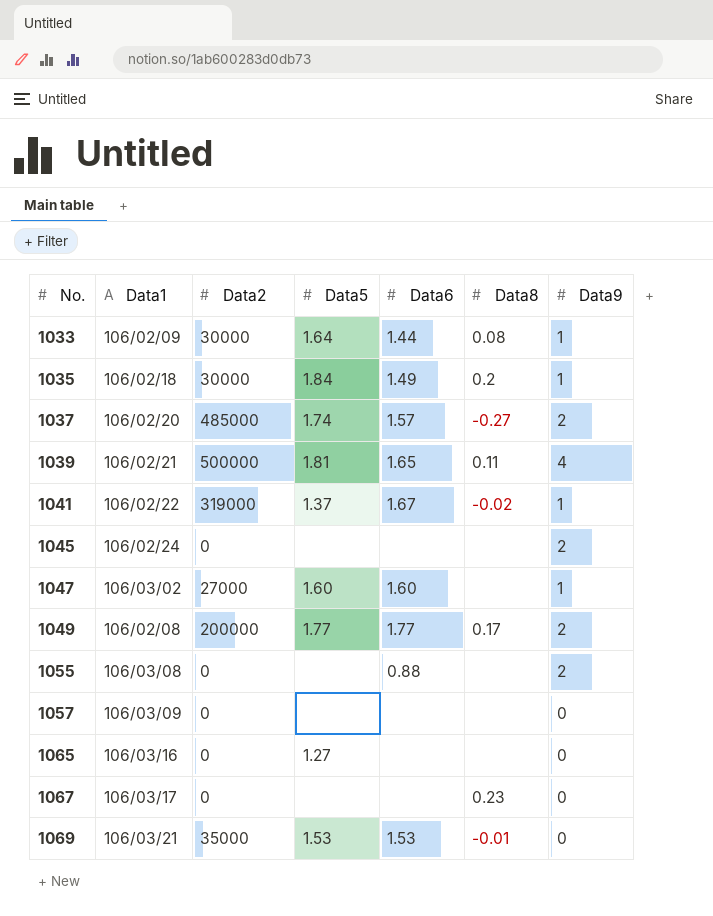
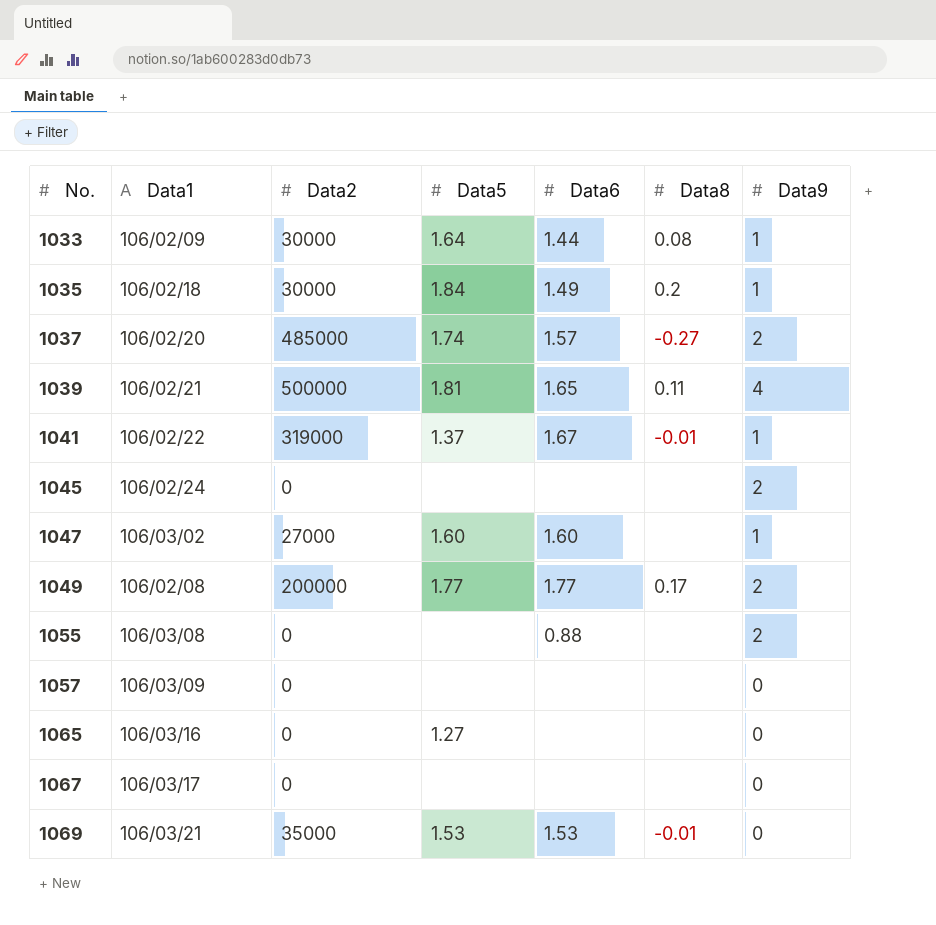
1041 | Data8: -0.02 -> -0.01
1067 | Data8: 0.23 -> none

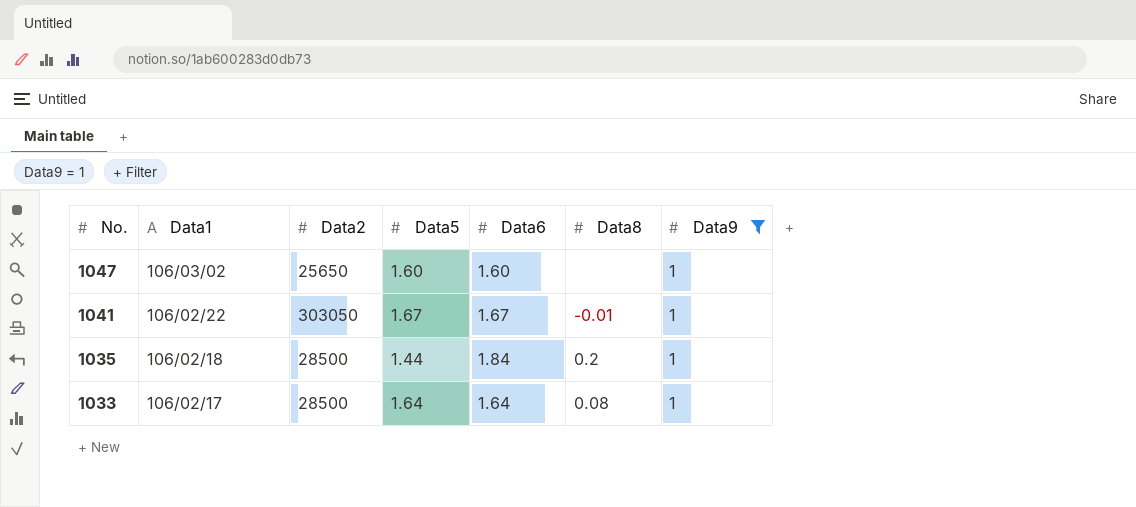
filter: none -> Data9 = 1
row order: No. ascending -> No. descending
1047 | Data2: 27000 -> 25650
1041 | Data2: 319000 -> 303050
1041 | Data5: 1.37 -> 1.67
1035 | Data2: 30000 -> 28500
1035 | Data5: 1.84 -> 1.44
1035 | Data6: 1.49 -> 1.84
1033 | Data1: 106/02/09 -> 106/02/17
1033 | Data2: 30000 -> 28500
1033 | Data6: 1.44 -> 1.64

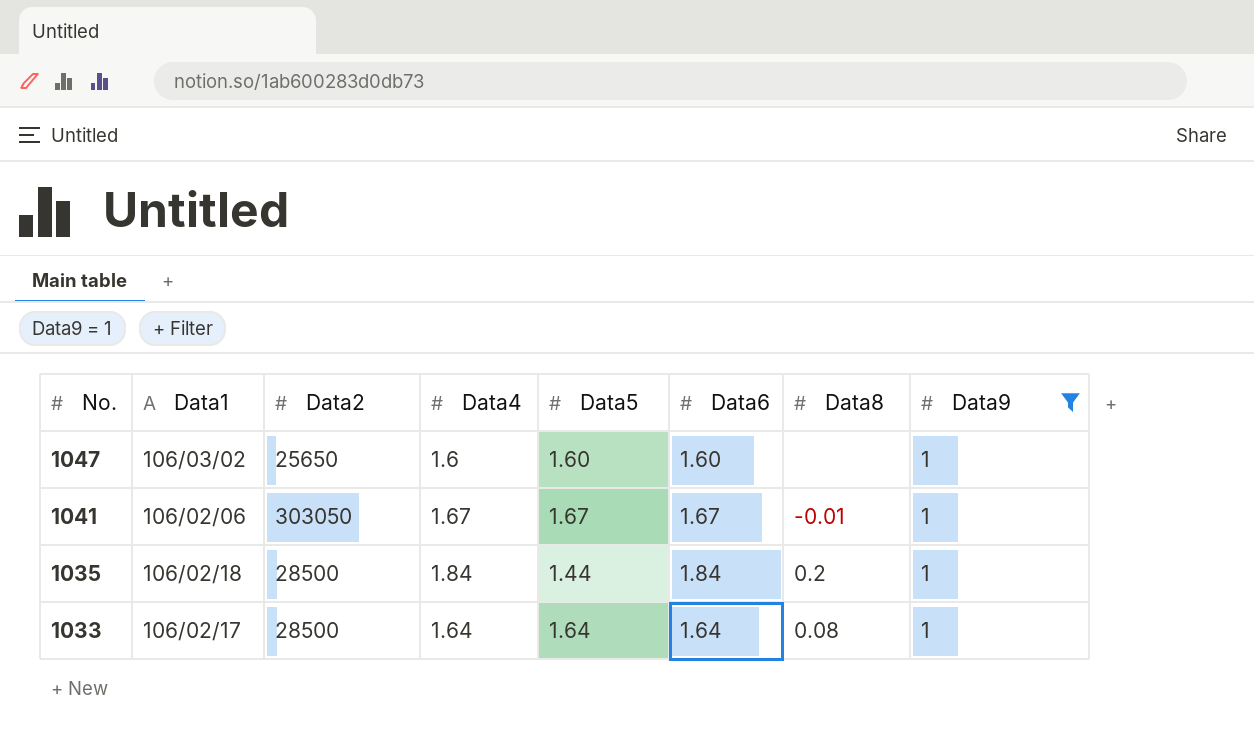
column Data4 | position: none -> 4
1041 | Data1: 106/02/22 -> 106/02/06

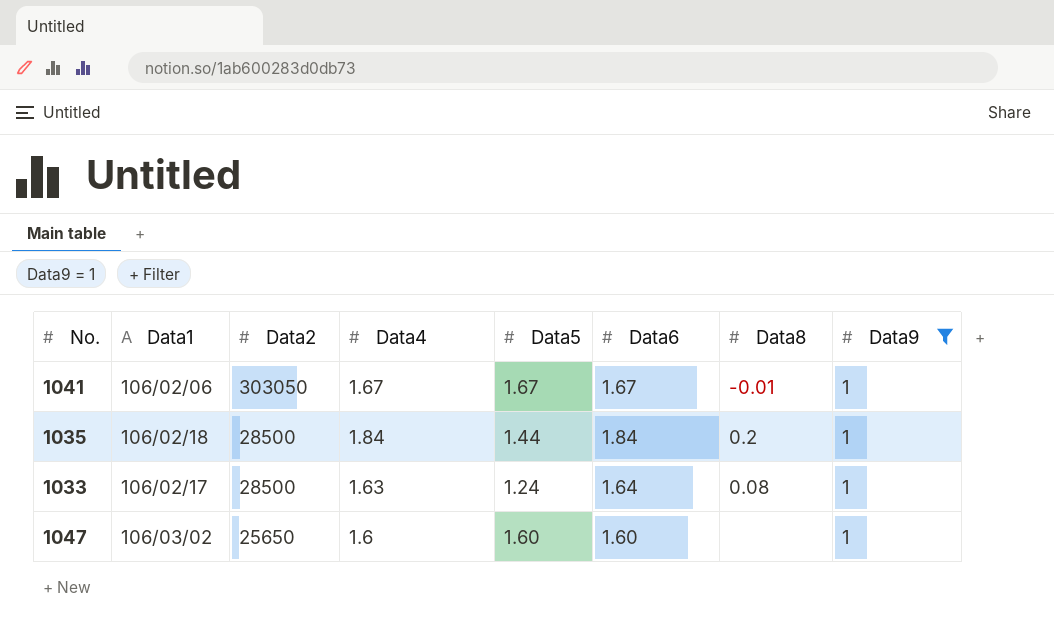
row order: No. descending -> Data2 descending
1033 | Data4: 1.64 -> 1.63
1033 | Data5: 1.64 -> 1.24

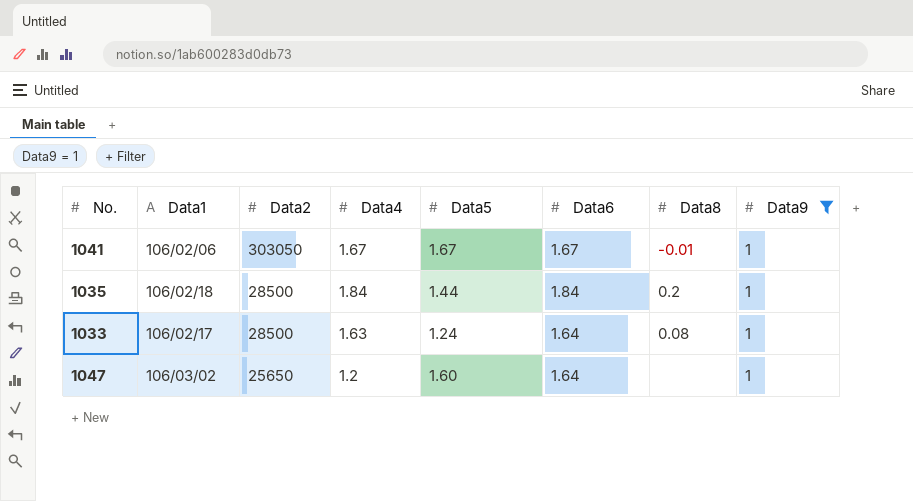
1047 | Data4: 1.6 -> 1.2
1047 | Data6: 1.60 -> 1.64

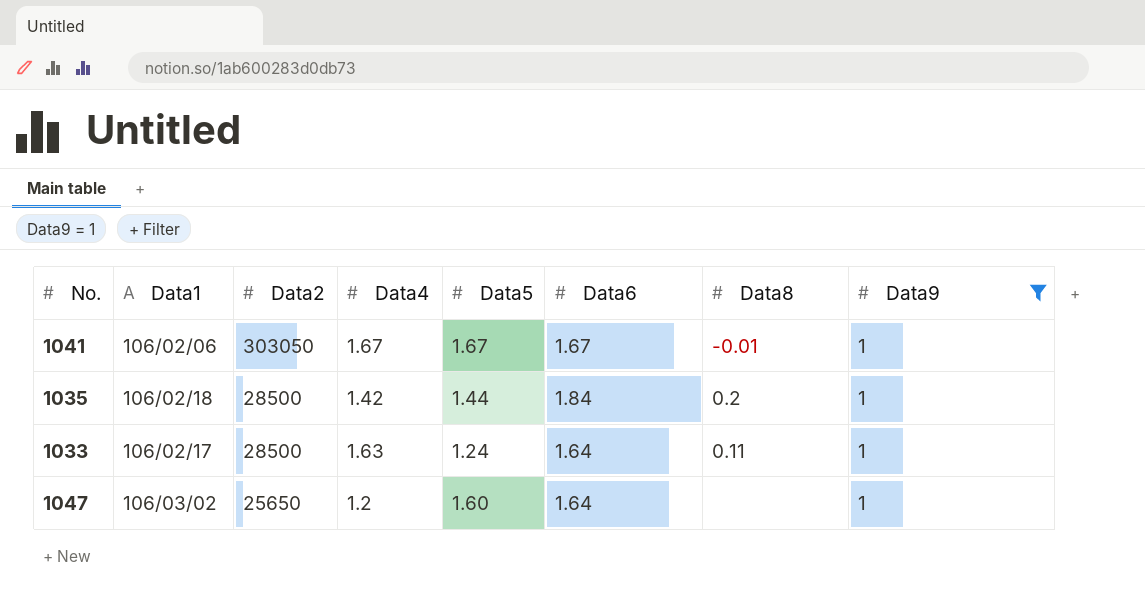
1035 | Data4: 1.84 -> 1.42
1033 | Data8: 0.08 -> 0.11

